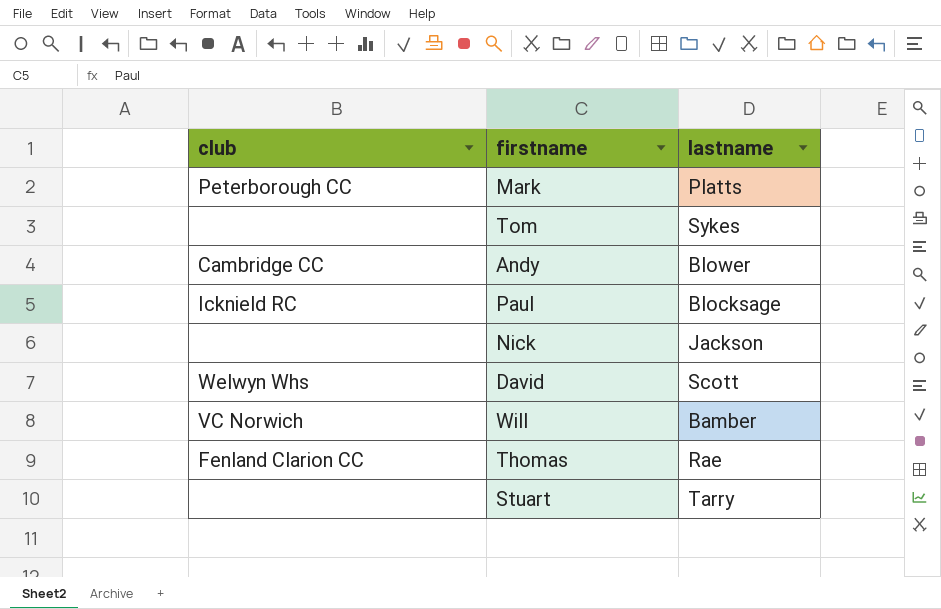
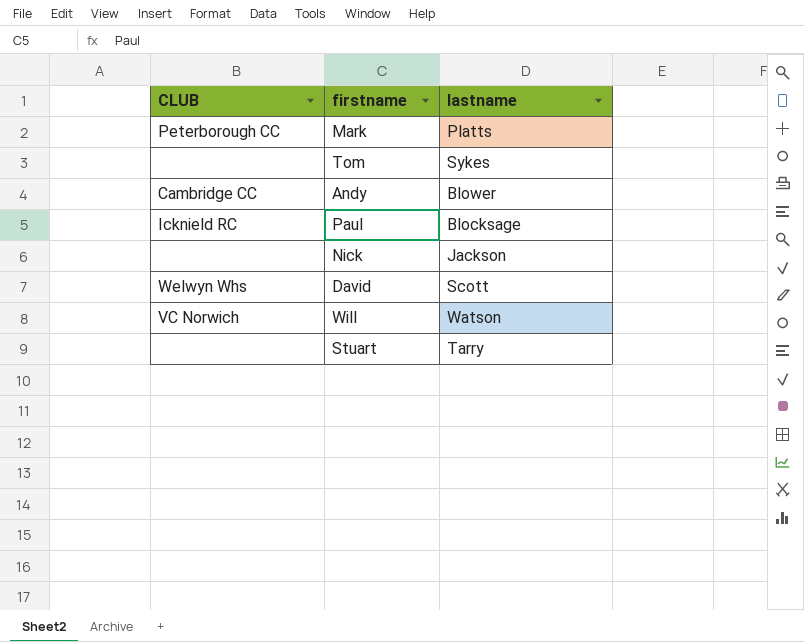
column name: club -> CLUB
row Thomas: Fenland Clarion CC | Rae -> none
Will | lastname: Bamber -> Watson

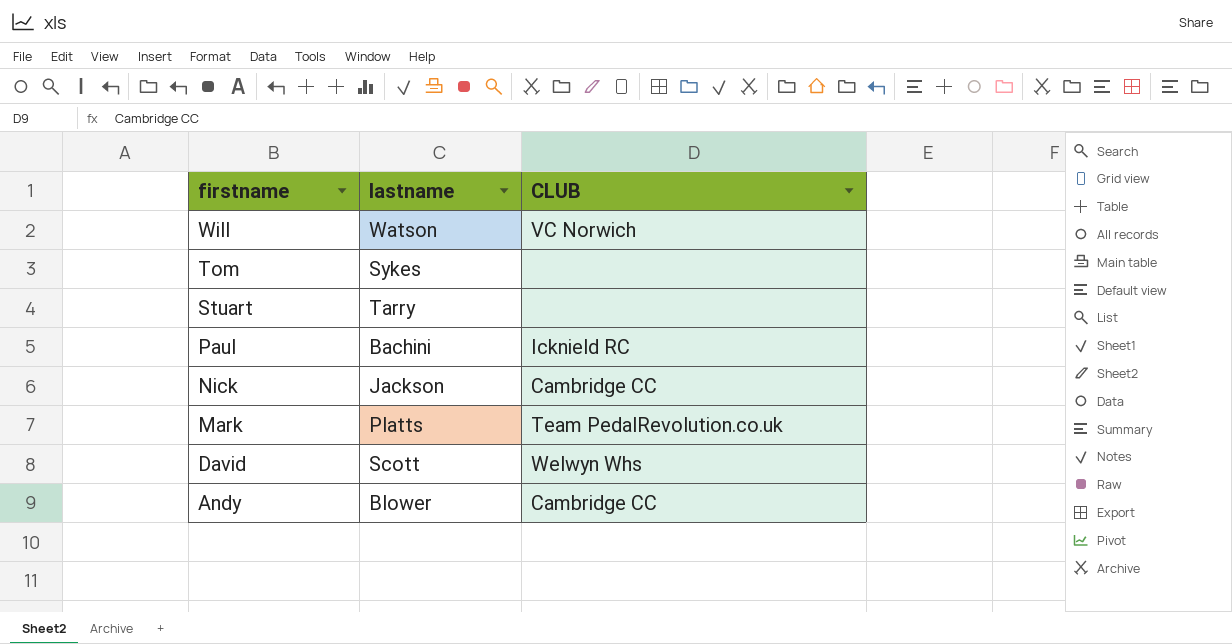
row order: none -> firstname descending
column CLUB | position: 1 -> 3
Paul | lastname: Blocksage -> Bachini
Nick | CLUB: none -> Cambridge CC
Mark | CLUB: Peterborough CC -> Team PedalRevolution.co.uk

